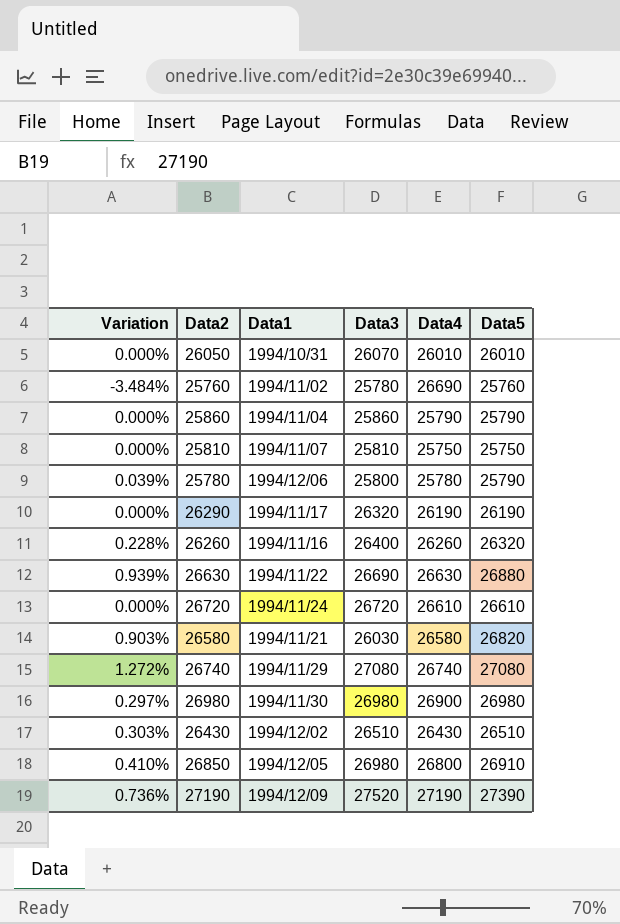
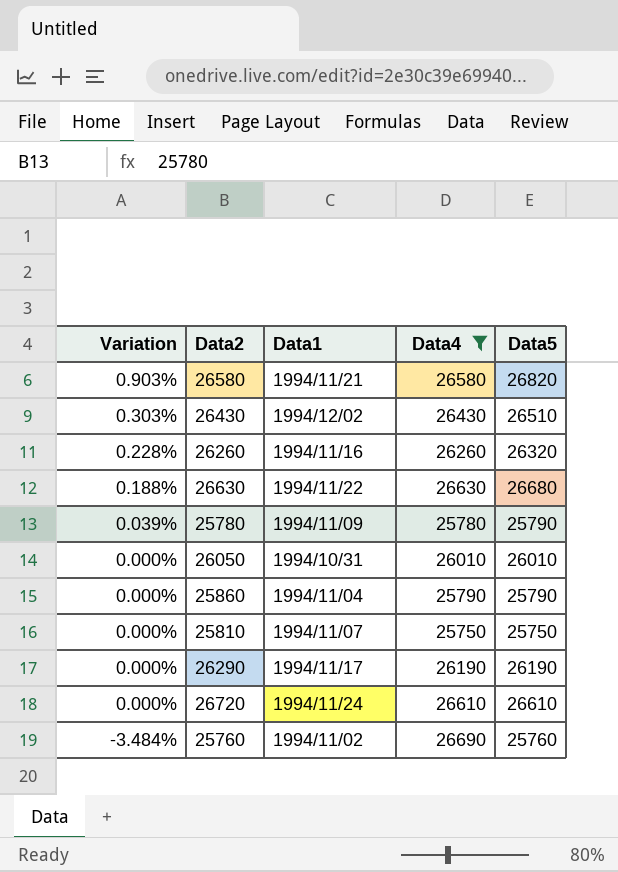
filter: none -> Data4 <= 26690
row order: none -> Variation descending
column Data3 | position: 4 -> none
26630 | Variation: 0.939% -> 0.188%
26630 | Data5: 26880 -> 26680
25780 | Data1: 1994/12/06 -> 1994/11/09

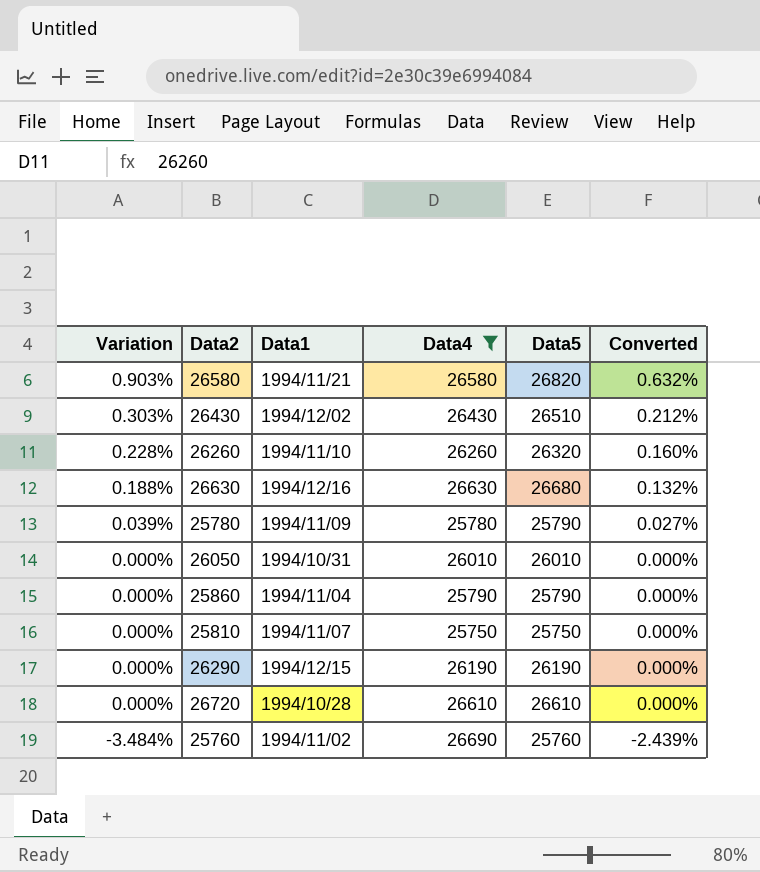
column Converted | formula: none -> [Variation] * 0.7
26260 | Data1: 1994/11/16 -> 1994/11/10
26630 | Data1: 1994/11/22 -> 1994/12/16
26290 | Data1: 1994/11/17 -> 1994/12/15
26720 | Data1: 1994/11/24 -> 1994/10/28

